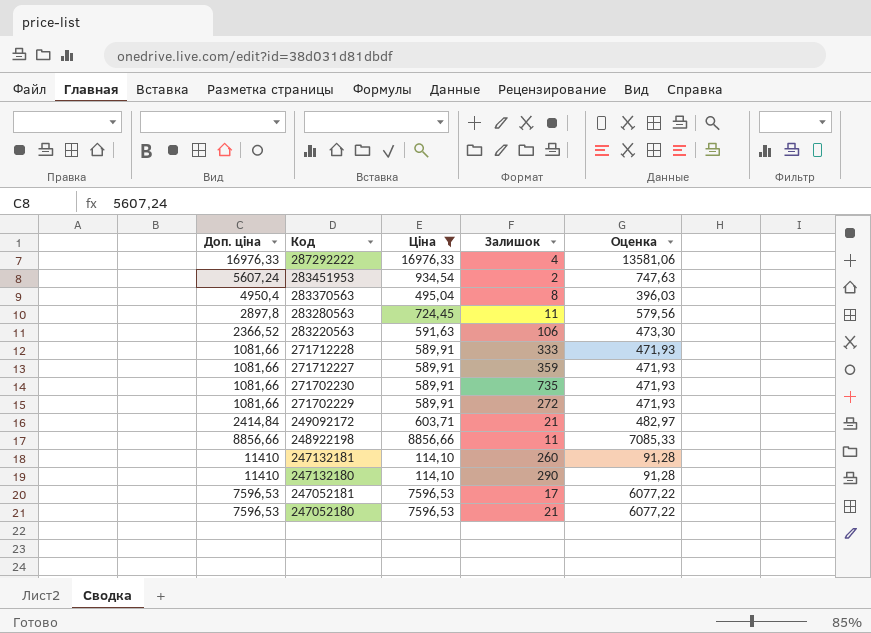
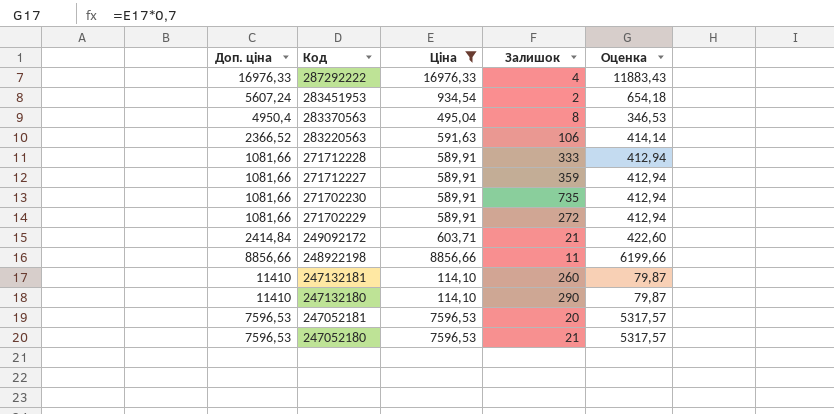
column Оценка | formula: [Ціна] * 0,8 -> [Ціна] * 0,7
row 283280563: 2897,8 | 724,45 | 11 | 579,56 -> none
247052181 | Залишок: 17 -> 20

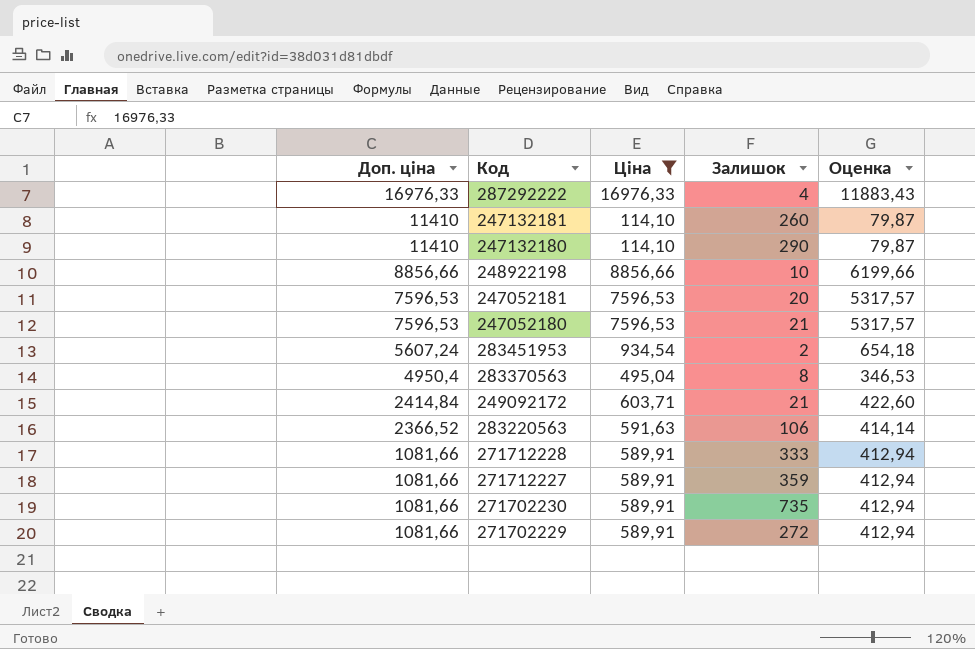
row order: Код descending -> Доп. ціна descending
248922198 | Залишок: 11 -> 10

